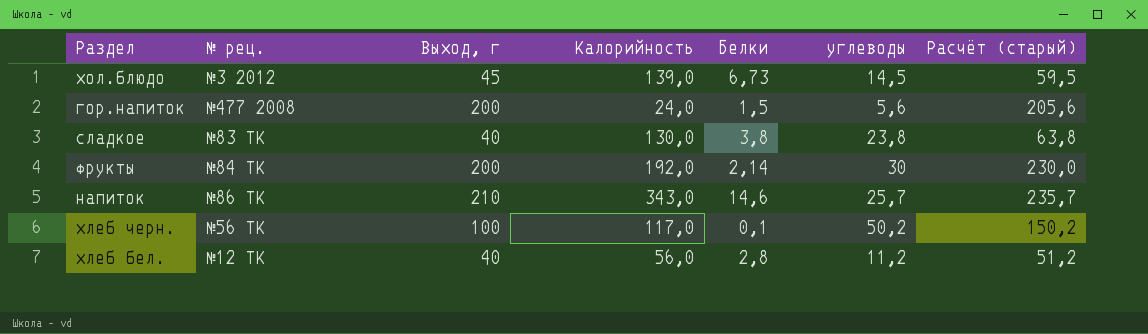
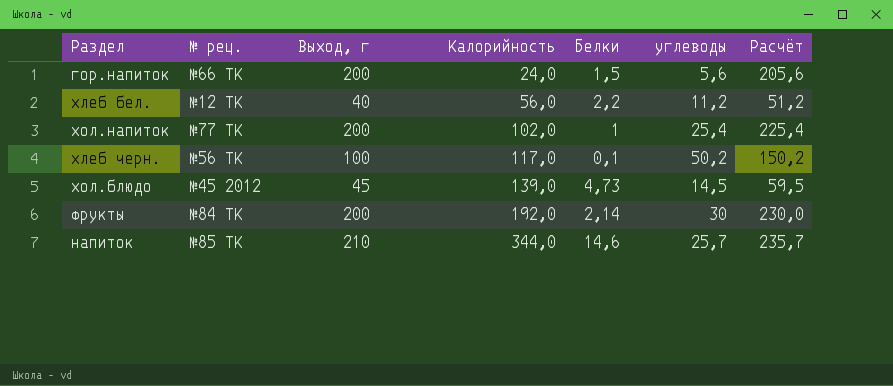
row order: none -> Калорийность ascending
column name: Расчёт (старый) -> Расчёт
row сладкое: №83 ТК | 40 | 130,0 | 3,8 | 23,8 | 63,8 -> none
гор.напиток | № рец.: №477 2008 -> №66 ТК
хлеб бел. | Белки: 2,8 -> 2,2
row хол.напиток: none -> №77 ТК | 200 | 102,0 | 1 | 25,4 | 225,4
хол.блюдо | № рец.: №3 2012 -> №45 2012
хол.блюдо | Белки: 6,73 -> 4,73
напиток | № рец.: №86 ТК -> №85 ТК
напиток | Калорийность: 343,0 -> 344,0

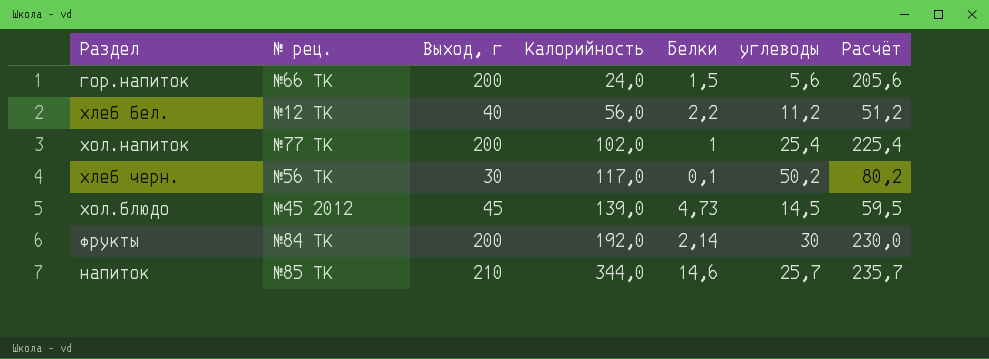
хлеб черн. | Выход, г: 100 -> 30
хлеб черн. | Расчёт: 150,2 -> 80,2

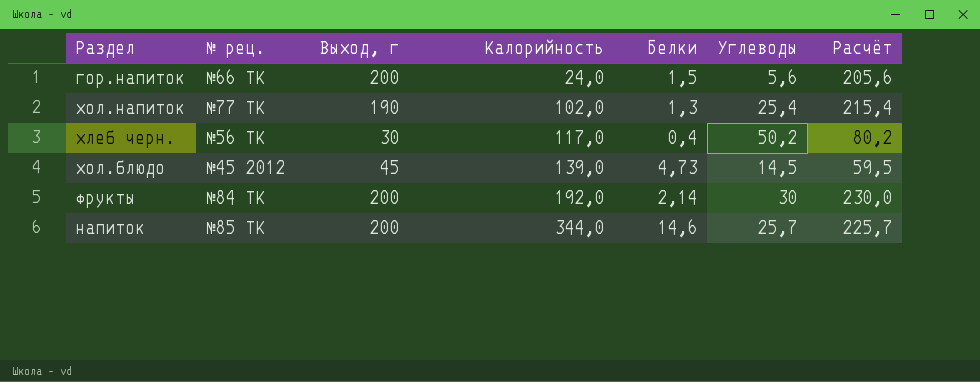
column name: углеводы -> Углеводы
row хлеб бел.: №12 ТК | 40 | 56,0 | 2,2 | 11,2 | 51,2 -> none
хол.напиток | Выход, г: 200 -> 190
хол.напиток | Белки: 1 -> 1,3
хол.напиток | Расчёт: 225,4 -> 215,4
хлеб черн. | Белки: 0,1 -> 0,4
напиток | Выход, г: 210 -> 200
напиток | Расчёт: 235,7 -> 225,7

